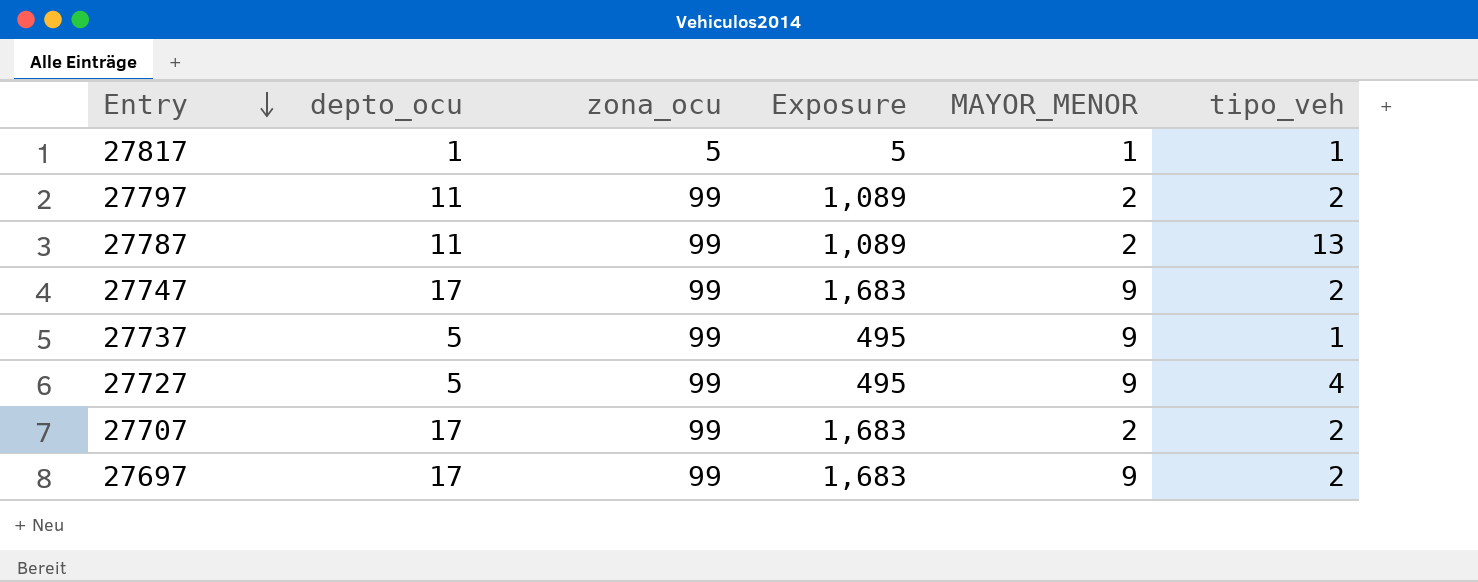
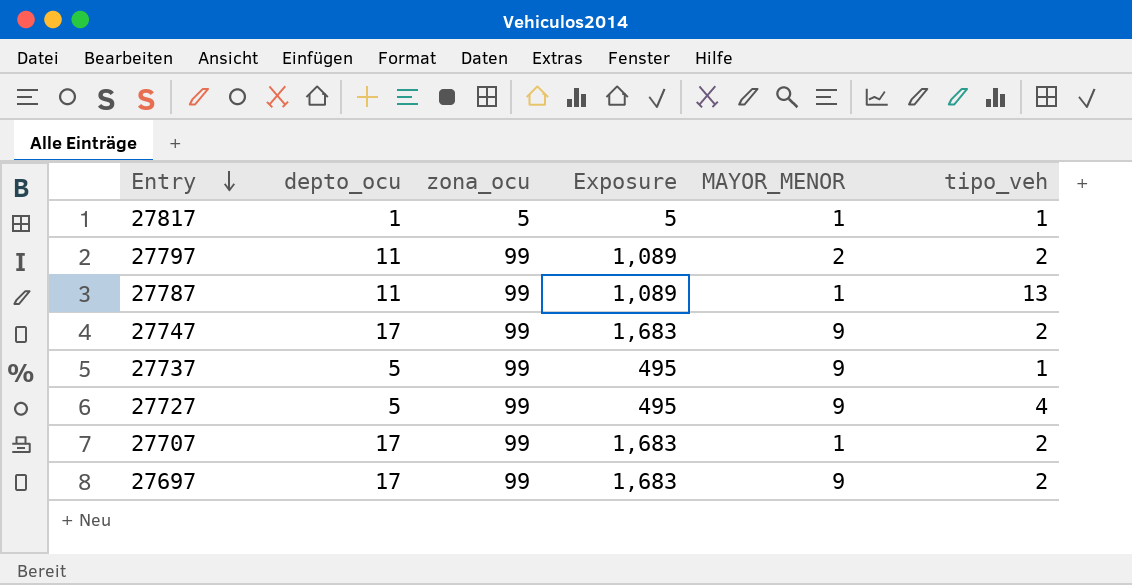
27787 | MAYOR_MENOR: 2 -> 1
27707 | MAYOR_MENOR: 2 -> 1

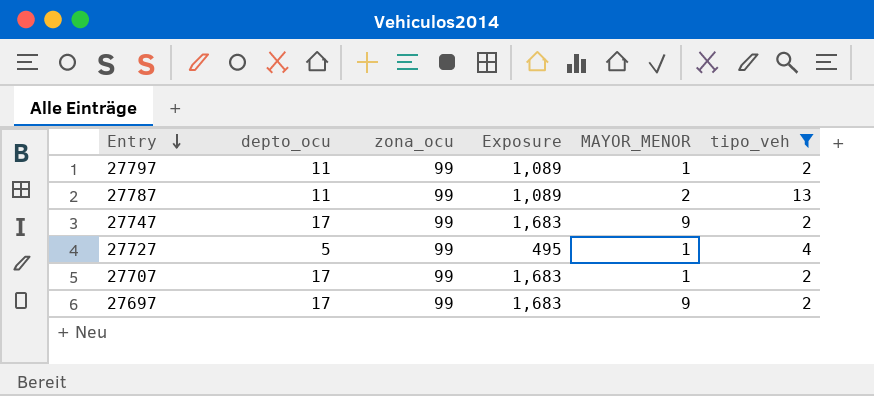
filter: none -> tipo_veh != 1
27797 | MAYOR_MENOR: 2 -> 1
27787 | MAYOR_MENOR: 1 -> 2
27727 | MAYOR_MENOR: 9 -> 1

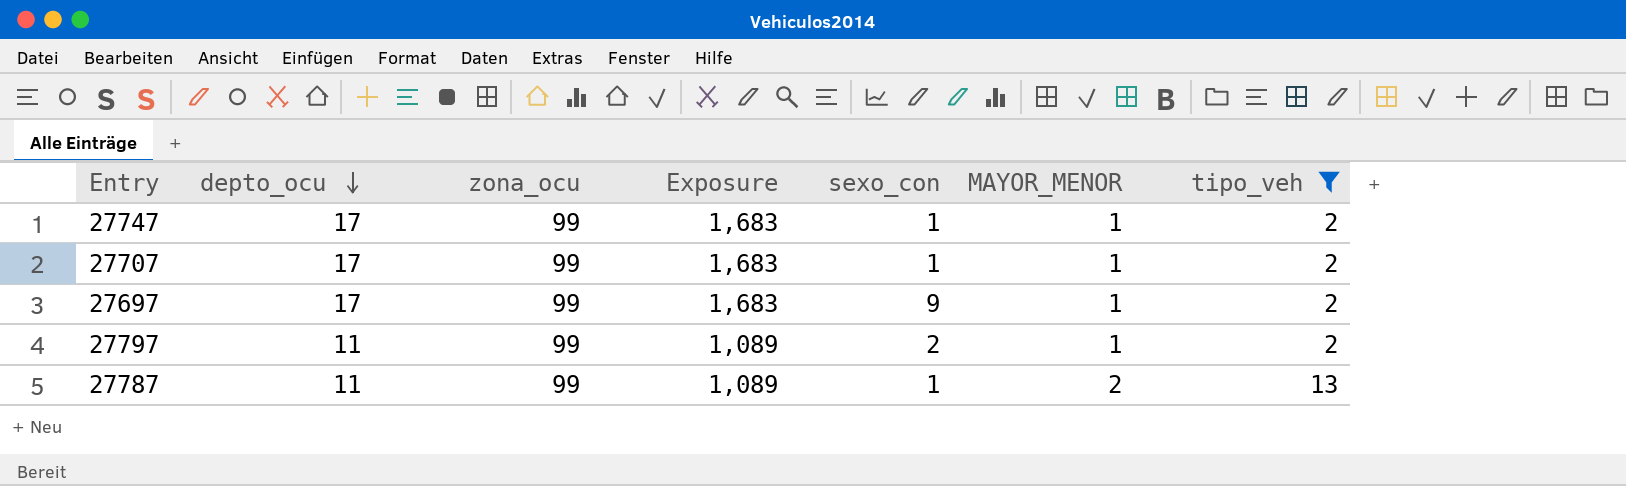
row order: Entry descending -> depto_ocu descending
column sexo_con | position: none -> 5
row 27727: 5 | 99 | 495 | 1 | 4 -> none
27747 | MAYOR_MENOR: 9 -> 1
27697 | MAYOR_MENOR: 9 -> 1

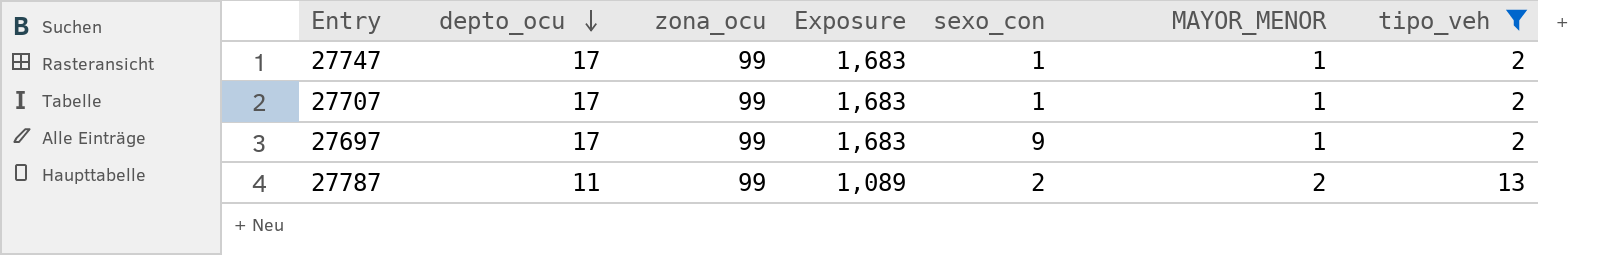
row 27797: 11 | 99 | 1,089 | 2 | 1 | 2 -> none
27787 | sexo_con: 1 -> 2

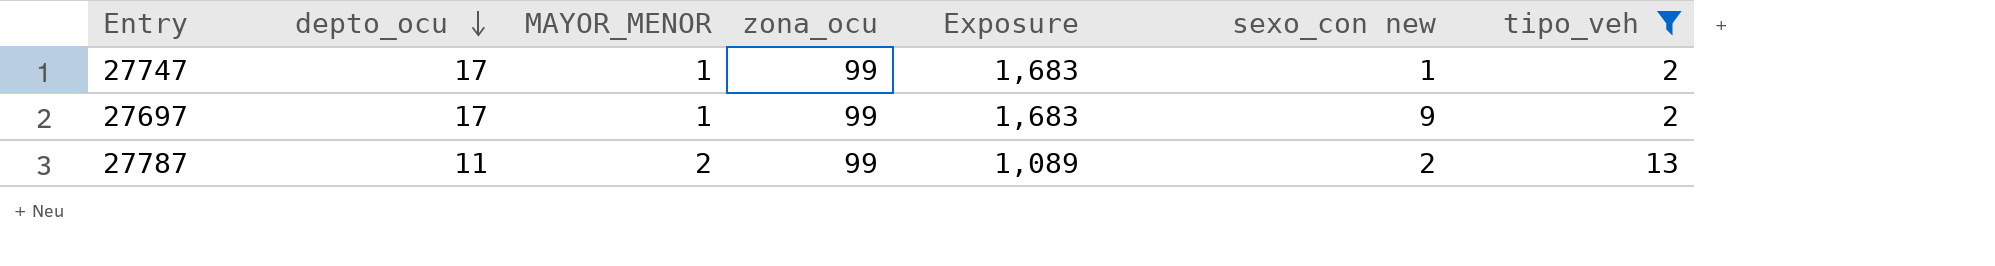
column MAYOR_MENOR | position: 6 -> 3
column name: sexo_con -> sexo_con new
row 27707: 17 | 99 | 1,683 | 1 | 1 | 2 -> none

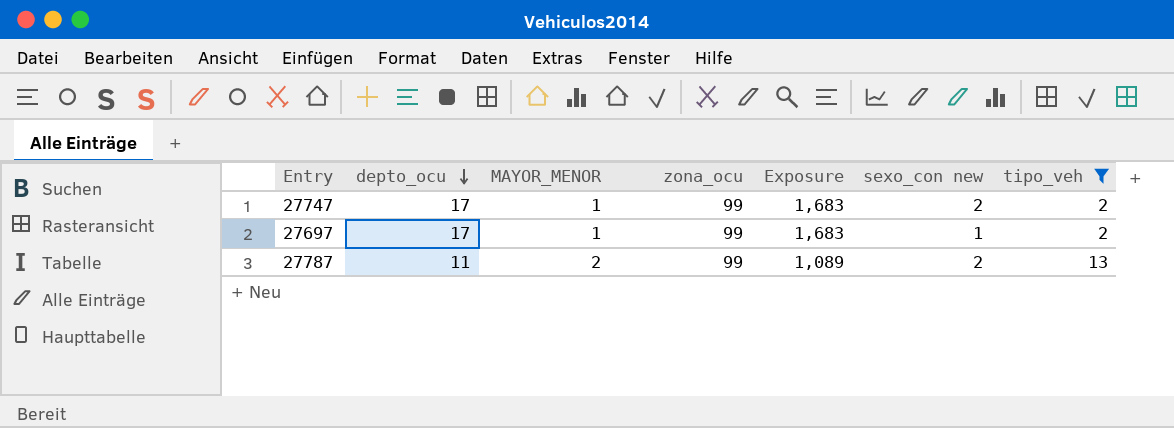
27747 | sexo_con new: 1 -> 2
27697 | sexo_con new: 9 -> 1

